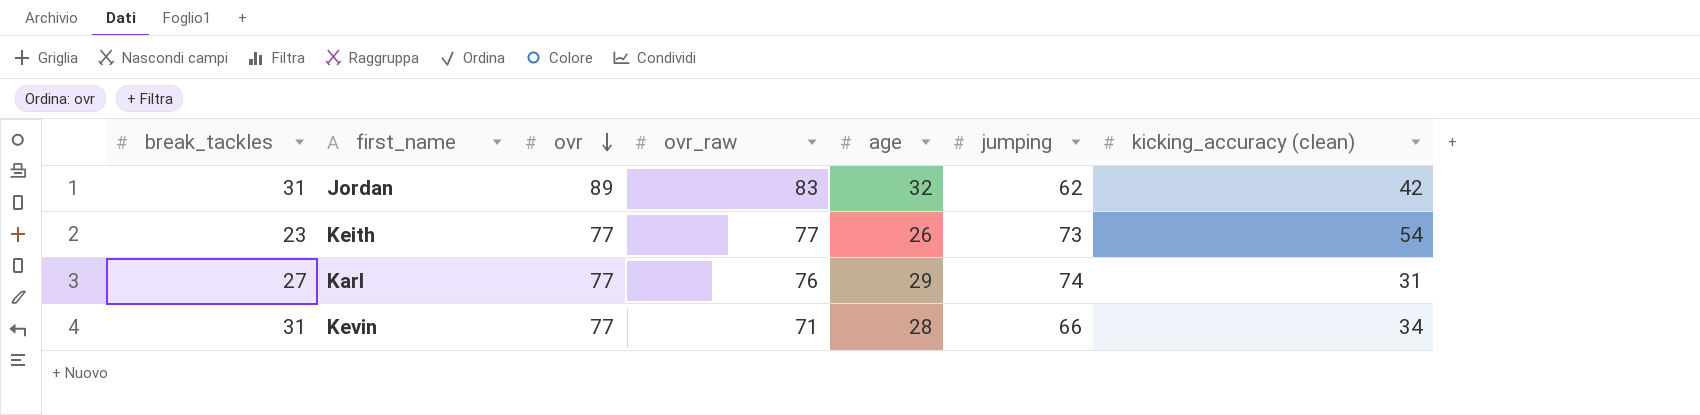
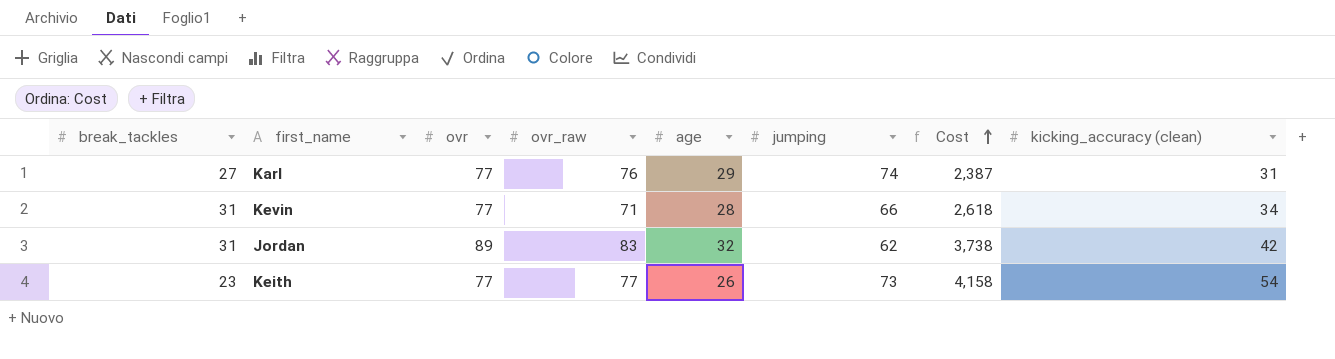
row order: ovr descending -> Cost ascending
column Cost | formula: none -> [ovr] * [kicking_accuracy (clean)]

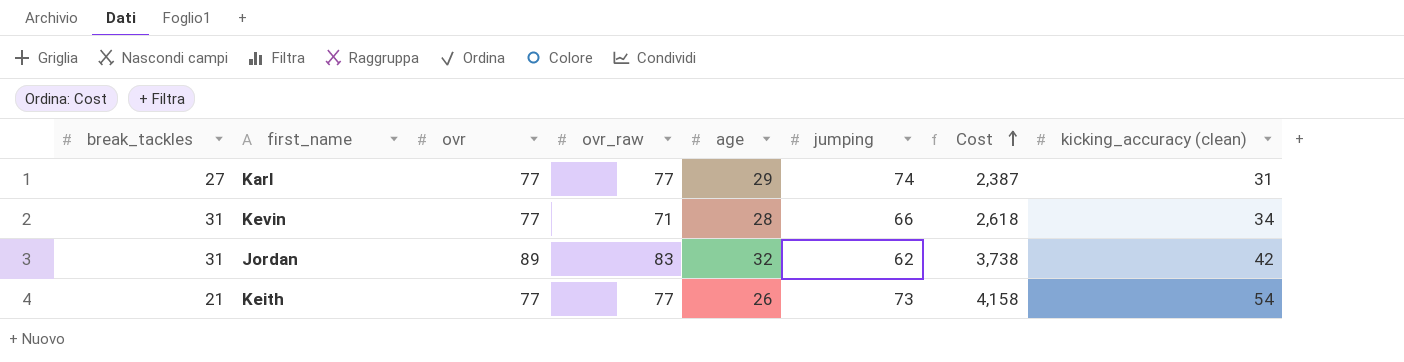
Karl | ovr_raw: 76 -> 77
Keith | break_tackles: 23 -> 21

